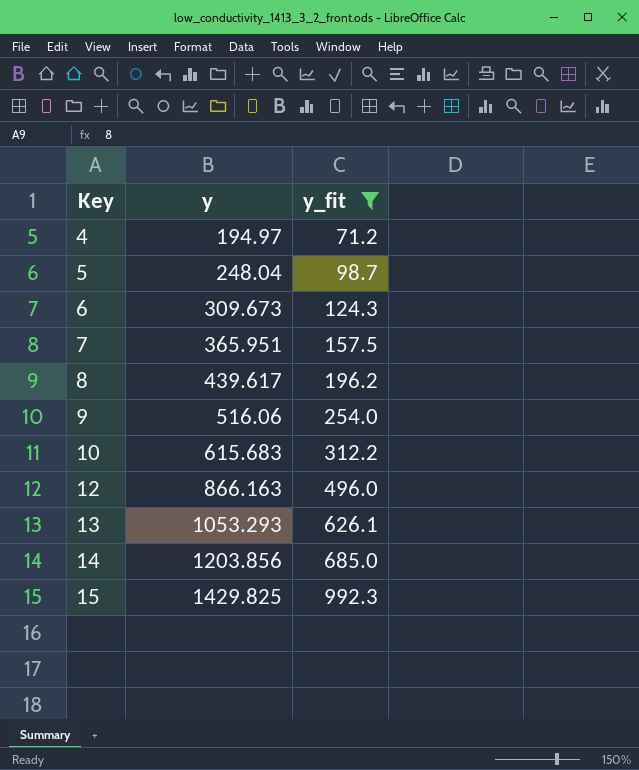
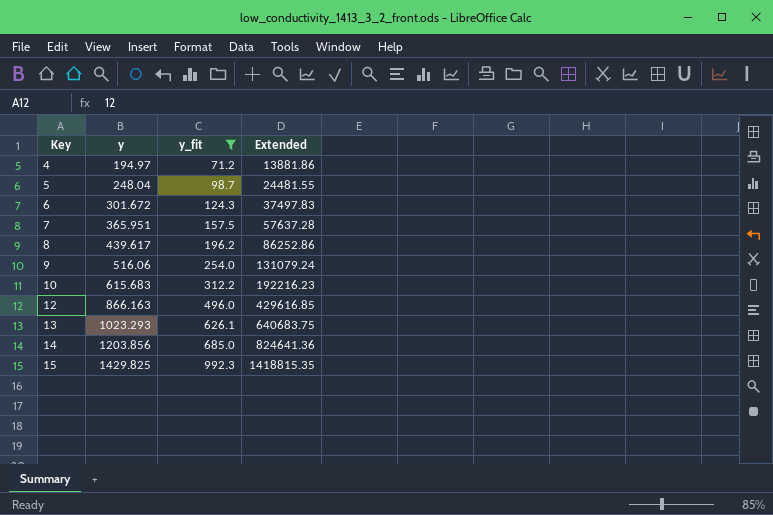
column Extended | formula: none -> [y] * [y_fit]
6 | y: 309.673 -> 301.672
13 | y: 1053.293 -> 1023.293

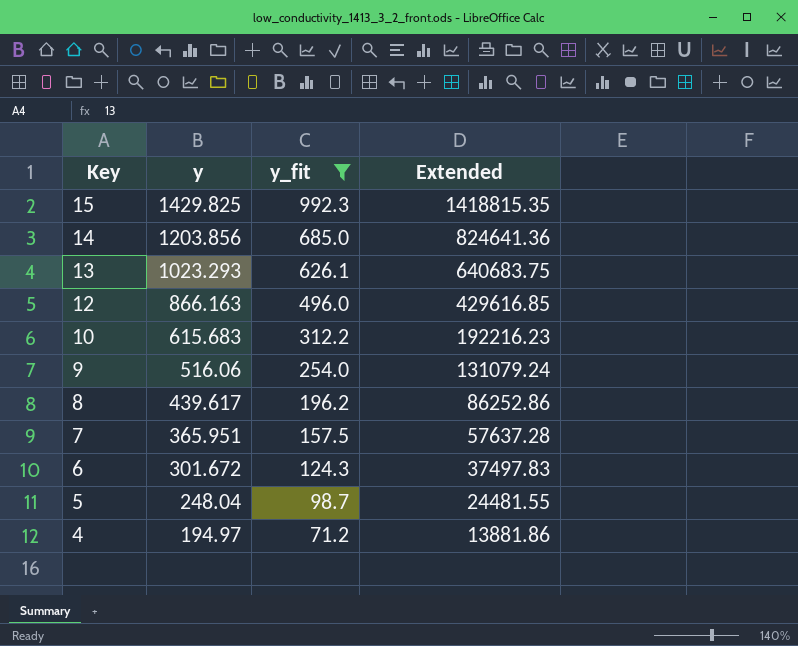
row order: Key ascending -> Key descending

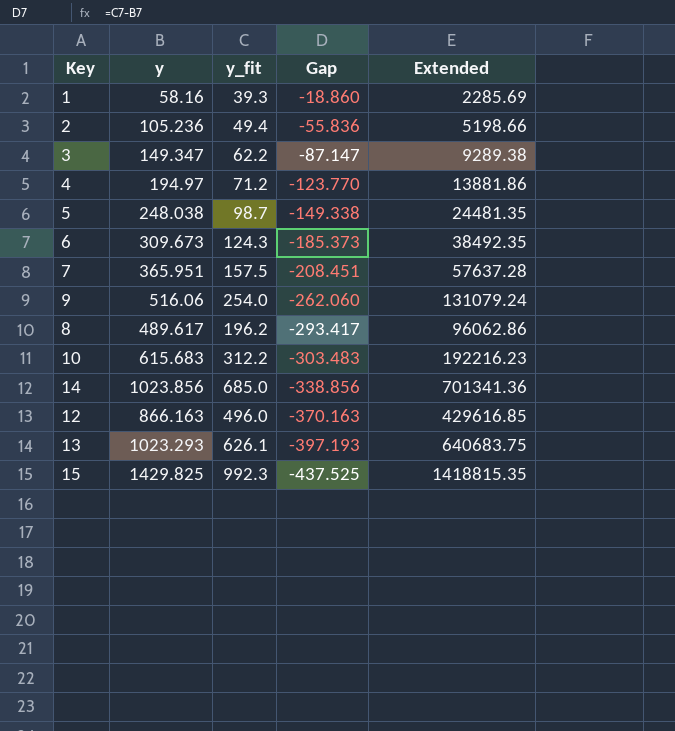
filter: y_fit >= 71.2 -> none
row order: Key descending -> Gap descending
column Gap | formula: none -> [y_fit] - [y]
5 | y: 248.04 -> 248.038
5 | Extended: 24481.55 -> 24481.35
6 | y: 301.672 -> 309.673
6 | Extended: 37497.83 -> 38492.35
8 | y: 439.617 -> 489.617
8 | Extended: 86252.86 -> 96062.86
14 | y: 1203.856 -> 1023.856
14 | Extended: 824641.36 -> 701341.36

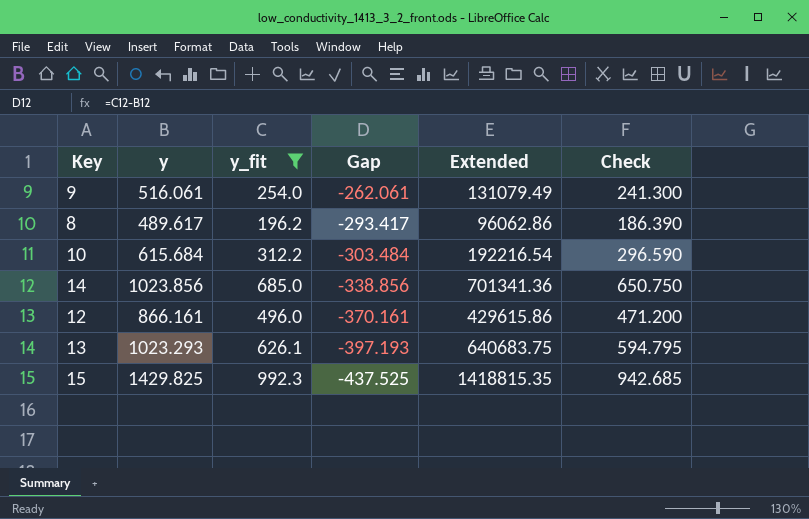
filter: none -> y_fit >= 196.2
column Check | formula: none -> [y_fit] * 0.95
9 | y: 516.06 -> 516.061
9 | Gap: -262.060 -> -262.061
9 | Extended: 131079.24 -> 131079.49
10 | y: 615.683 -> 615.684
10 | Gap: -303.483 -> -303.484
10 | Extended: 192216.23 -> 192216.54
12 | y: 866.163 -> 866.161
12 | Gap: -370.163 -> -370.161
12 | Extended: 429616.85 -> 429615.86

